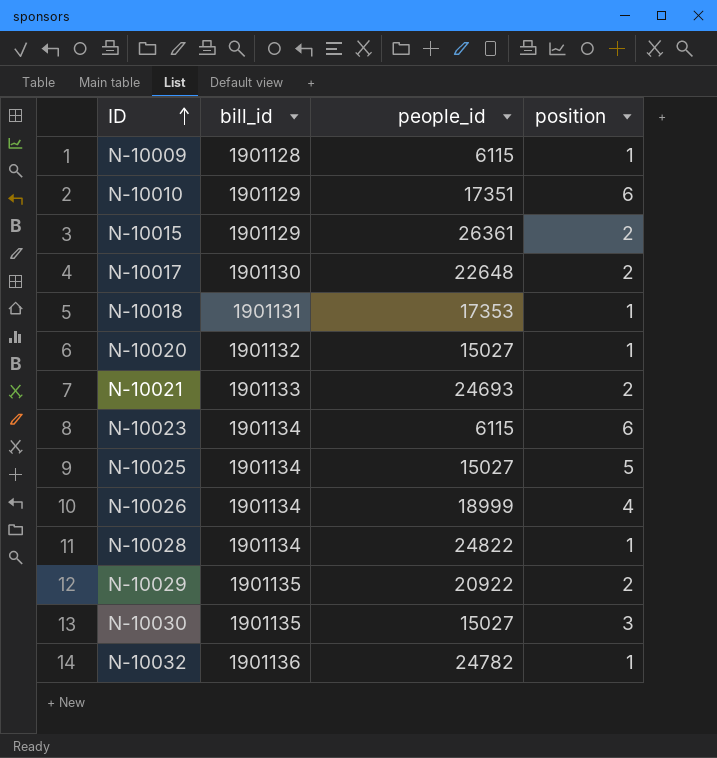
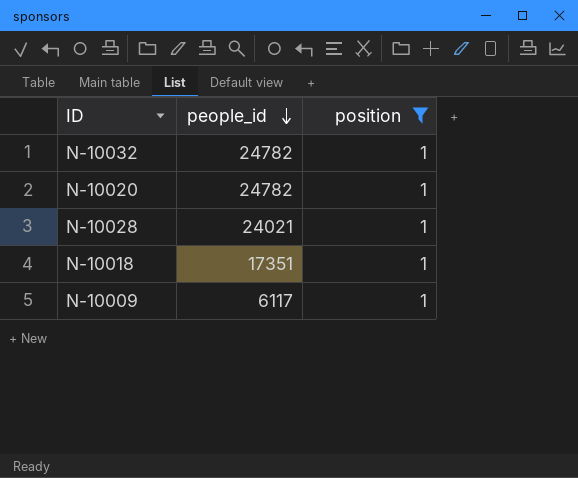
filter: none -> position = 1
row order: ID ascending -> people_id descending
column bill_id | position: 2 -> none
N-10020 | people_id: 15027 -> 24782
N-10028 | people_id: 24822 -> 24021
N-10018 | people_id: 17353 -> 17351
N-10009 | people_id: 6115 -> 6117

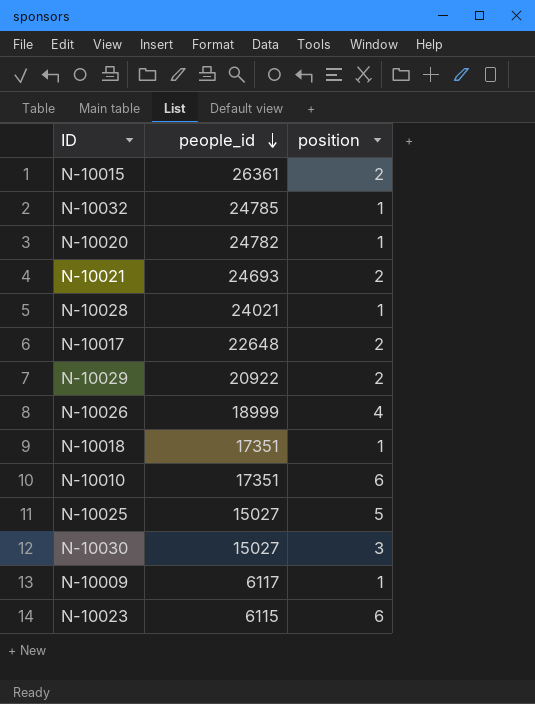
filter: position = 1 -> none
N-10032 | people_id: 24782 -> 24785

